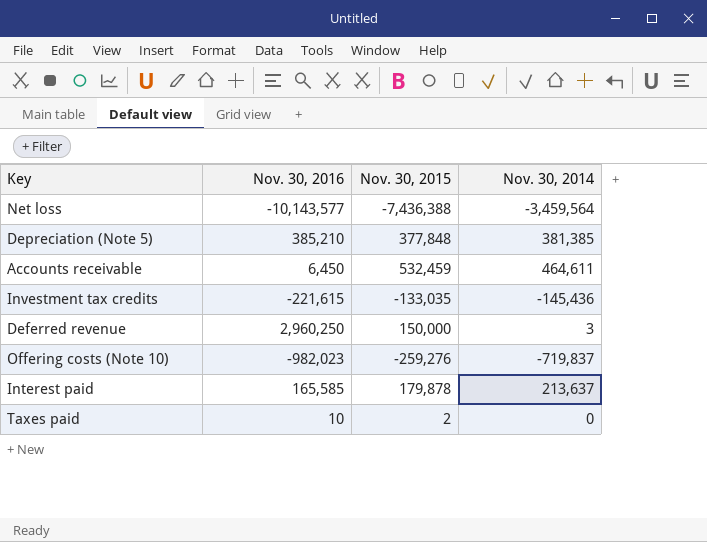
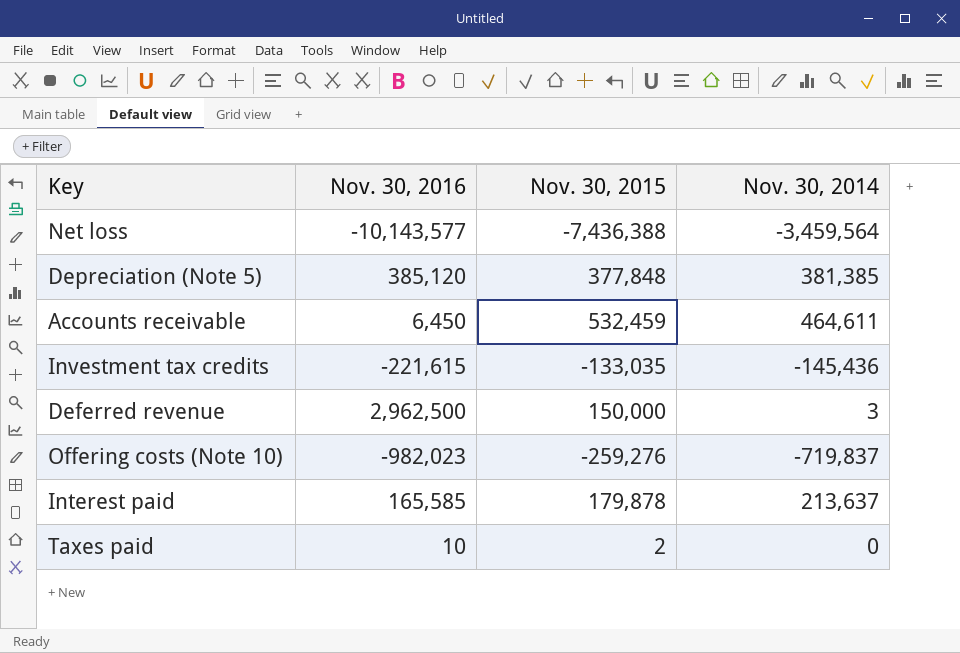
Depreciation (Note 5) | Nov. 30, 2016: 385,210 -> 385,120
Deferred revenue | Nov. 30, 2016: 2,960,250 -> 2,962,500

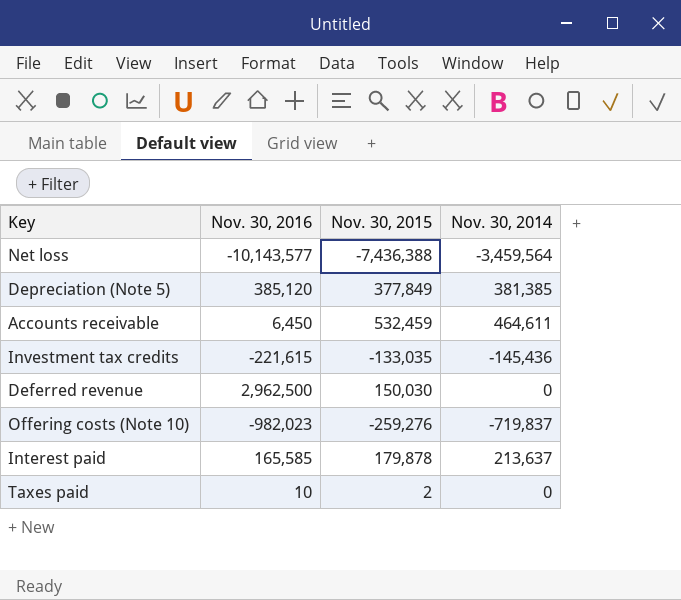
Depreciation (Note 5) | Nov. 30, 2015: 377,848 -> 377,849
Deferred revenue | Nov. 30, 2015: 150,000 -> 150,030
Deferred revenue | Nov. 30, 2014: 3 -> 0

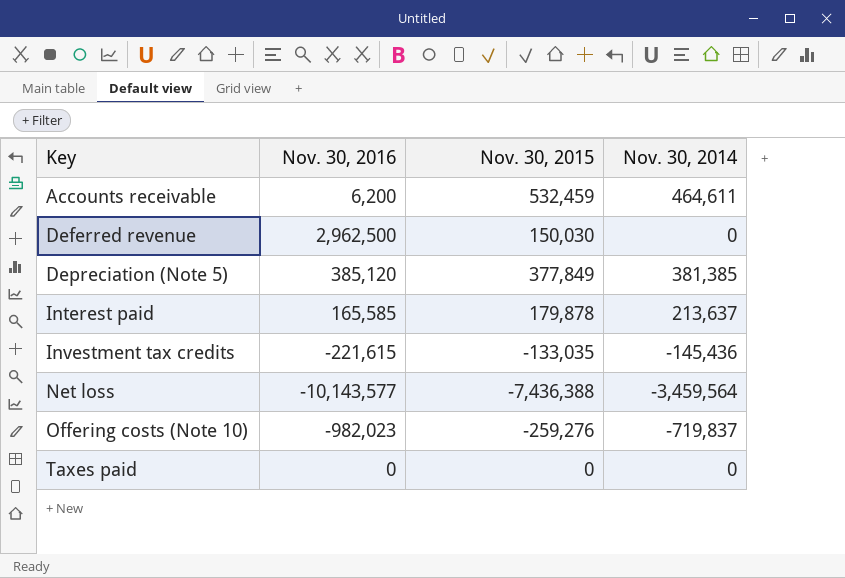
row order: none -> Key ascending
Accounts receivable | Nov. 30, 2016: 6,450 -> 6,200
Taxes paid | Nov. 30, 2016: 10 -> 0
Taxes paid | Nov. 30, 2015: 2 -> 0

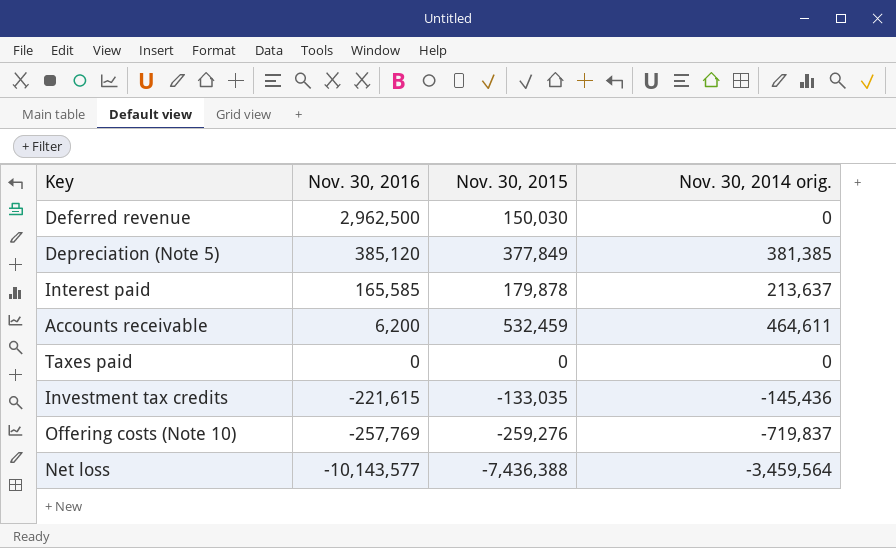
row order: Key ascending -> Nov. 30, 2016 descending
column name: Nov. 30, 2014 -> Nov. 30, 2014 orig.
Offering costs (Note 10) | Nov. 30, 2016: -982,023 -> -257,769

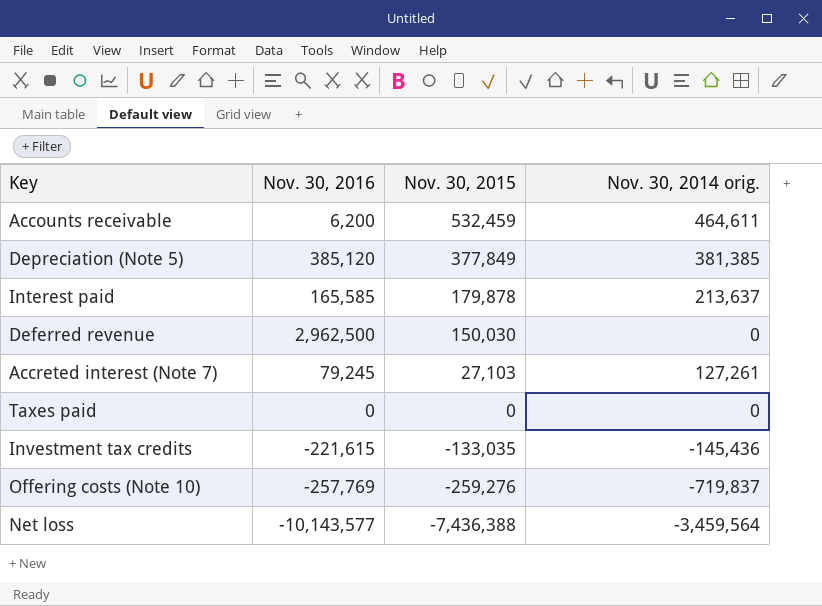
row order: Nov. 30, 2016 descending -> Nov. 30, 2015 descending
row Accreted interest (Note 7): none -> 79,245 | 27,103 | 127,261

